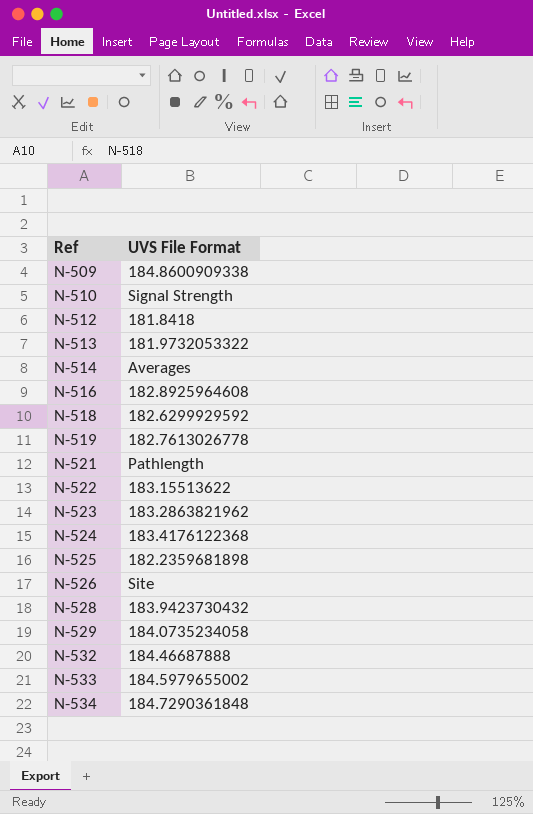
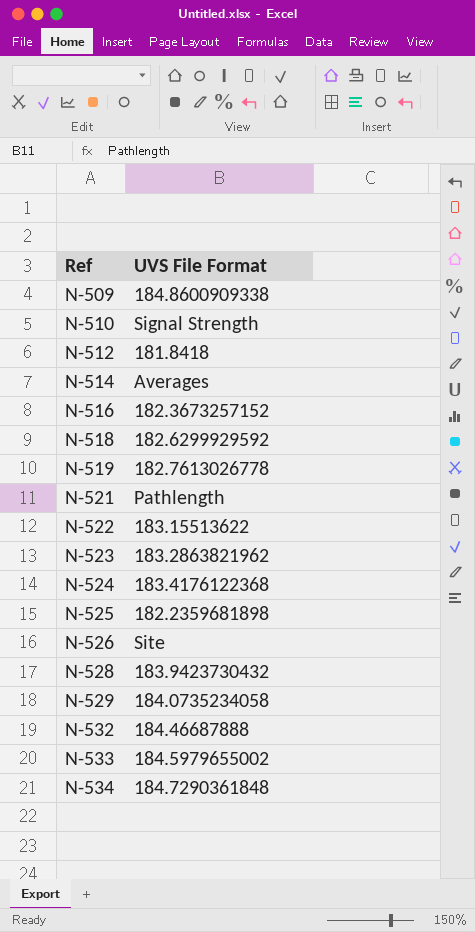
row N-513: 181.9732053322 -> none
N-516 | UVS File Format: 182.8925964608 -> 182.3673257152

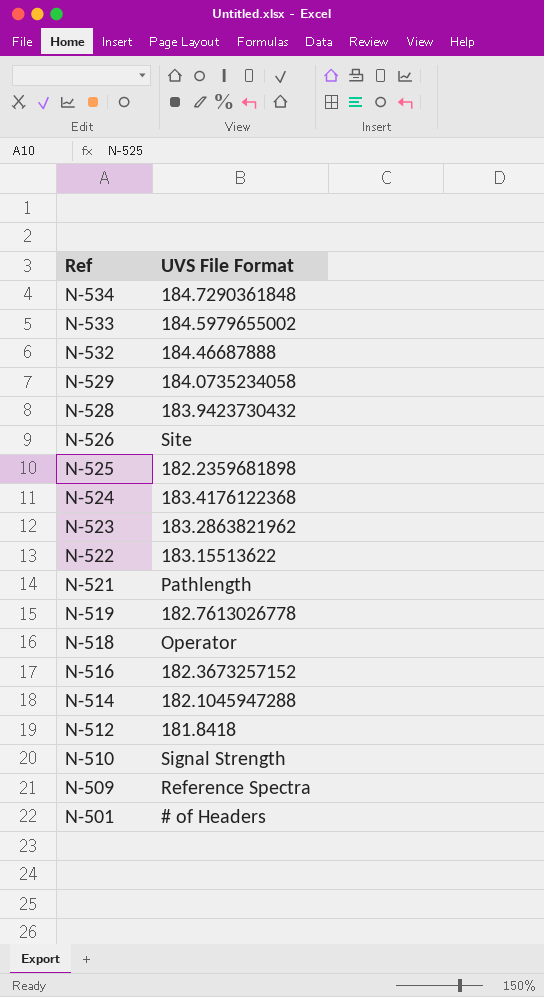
row order: Ref ascending -> Ref descending
N-518 | UVS File Format: 182.6299929592 -> Operator
N-514 | UVS File Format: Averages -> 182.1045947288
N-509 | UVS File Format: 184.8600909338 -> Reference Spectra
row N-501: none -> # of Headers

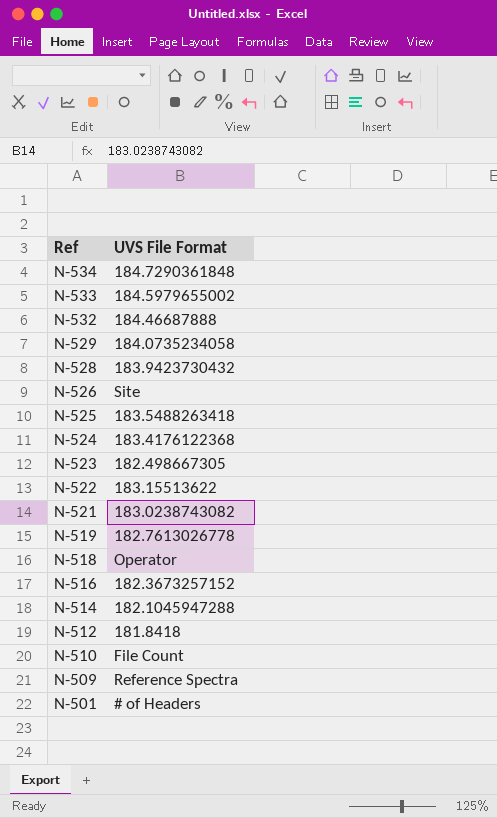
N-525 | UVS File Format: 182.2359681898 -> 183.5488263418
N-523 | UVS File Format: 183.2863821962 -> 182.498667305
N-521 | UVS File Format: Pathlength -> 183.0238743082
N-510 | UVS File Format: Signal Strength -> File Count

